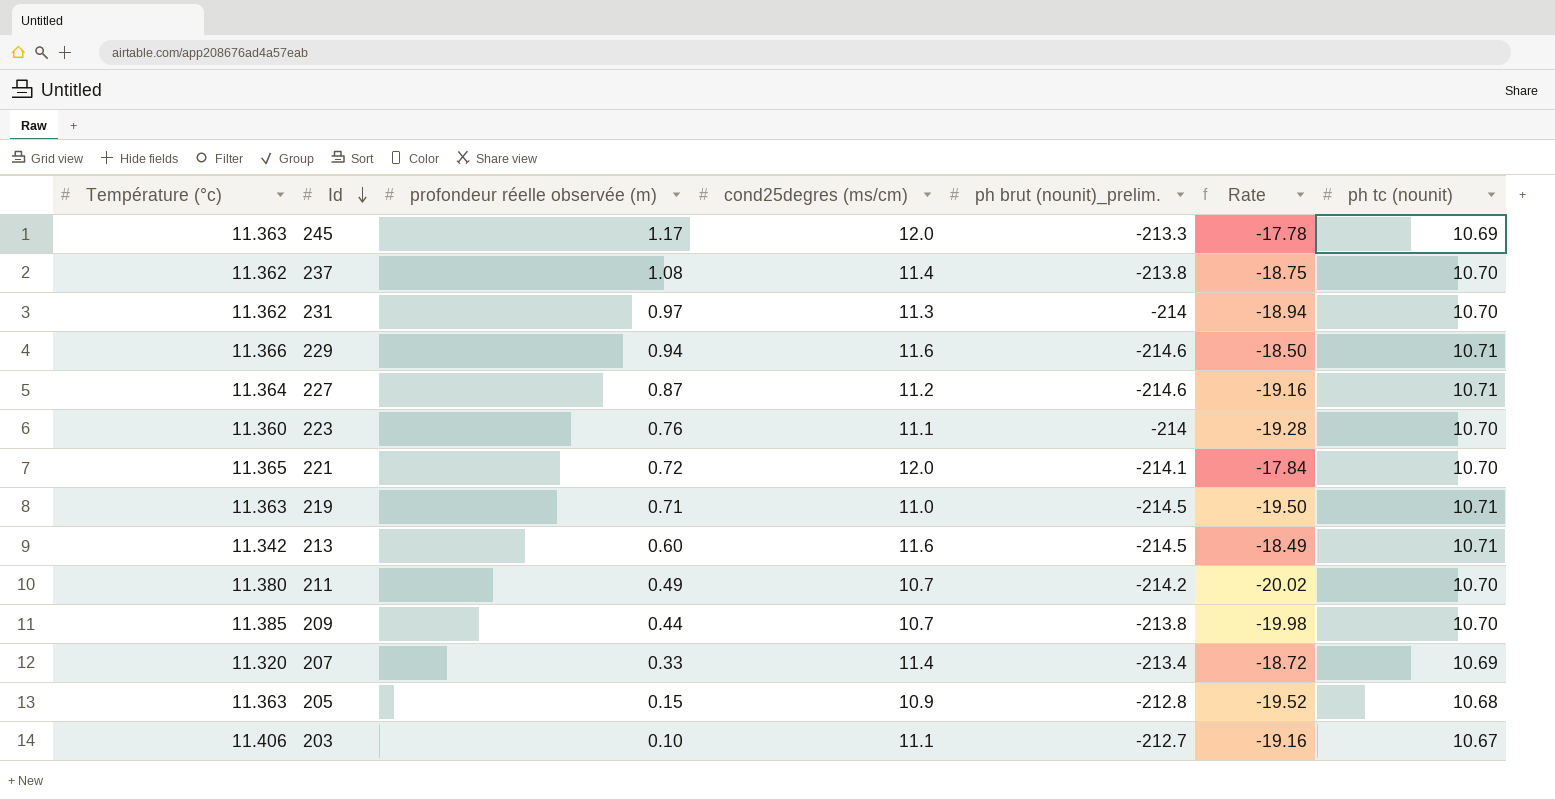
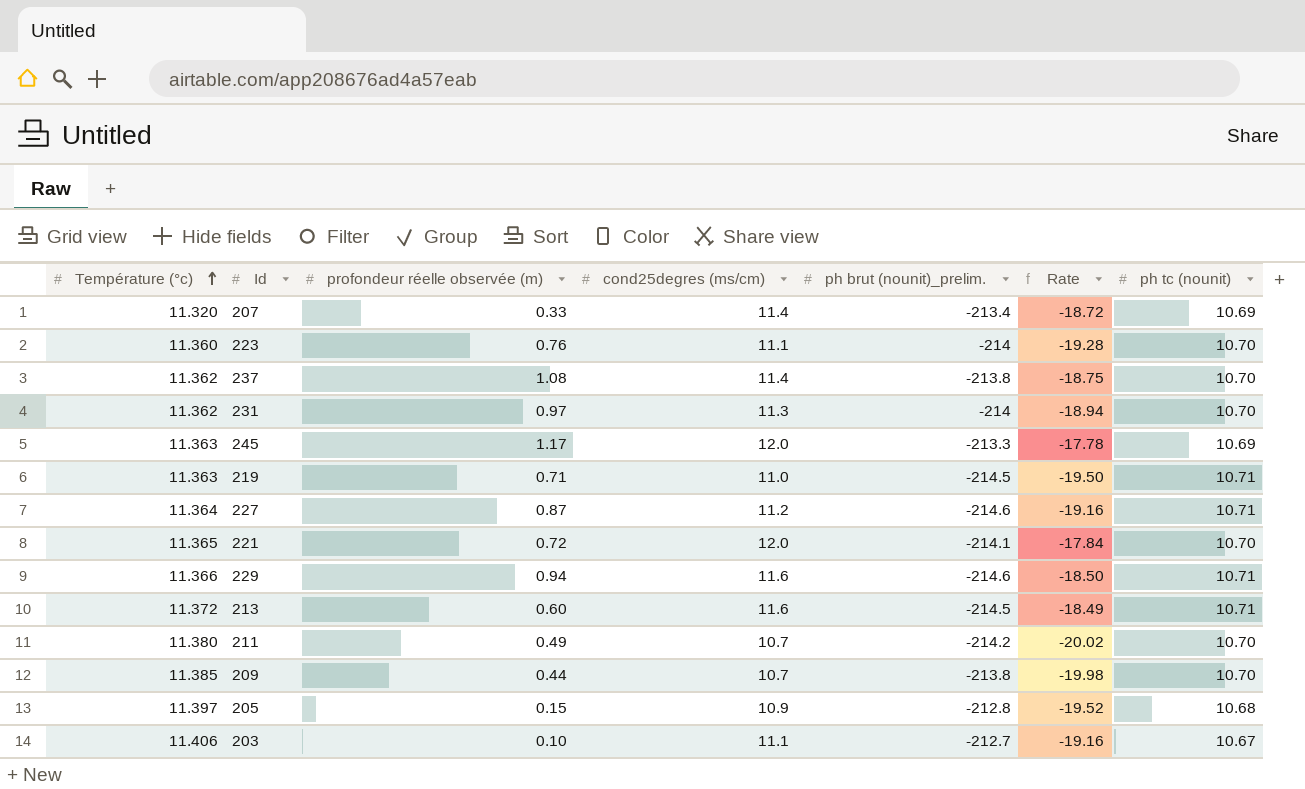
row order: Id descending -> Température (°c) ascending
213 | Température (°c): 11.342 -> 11.372
205 | Température (°c): 11.363 -> 11.397

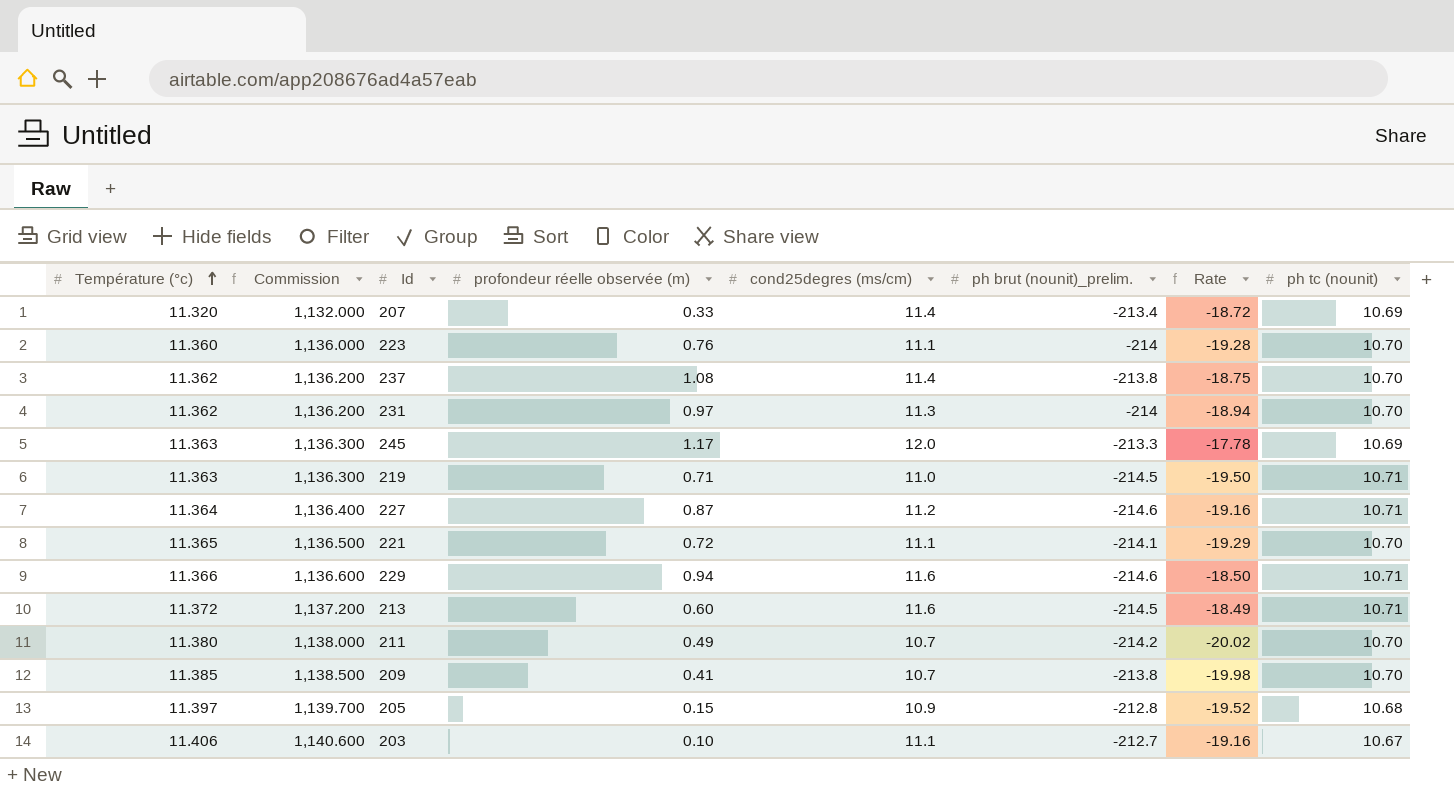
column Commission | formula: none -> [Température (°c)] * 100
221 | cond25degres (ms/cm): 12.0 -> 11.1
221 | Rate: -17.84 -> -19.29
209 | profondeur réelle observée (m): 0.44 -> 0.41

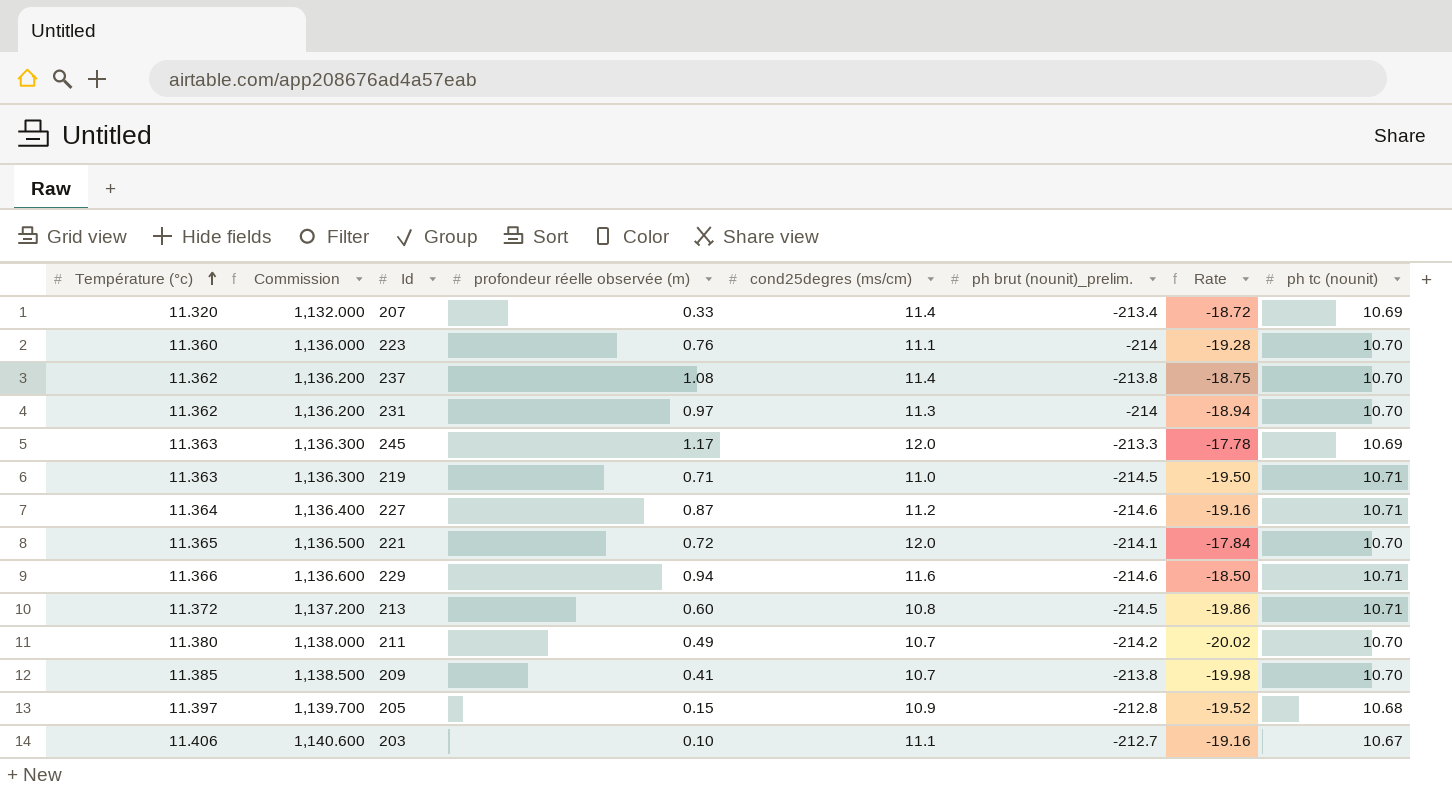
221 | cond25degres (ms/cm): 11.1 -> 12.0
221 | Rate: -19.29 -> -17.84
213 | cond25degres (ms/cm): 11.6 -> 10.8
213 | Rate: -18.49 -> -19.86

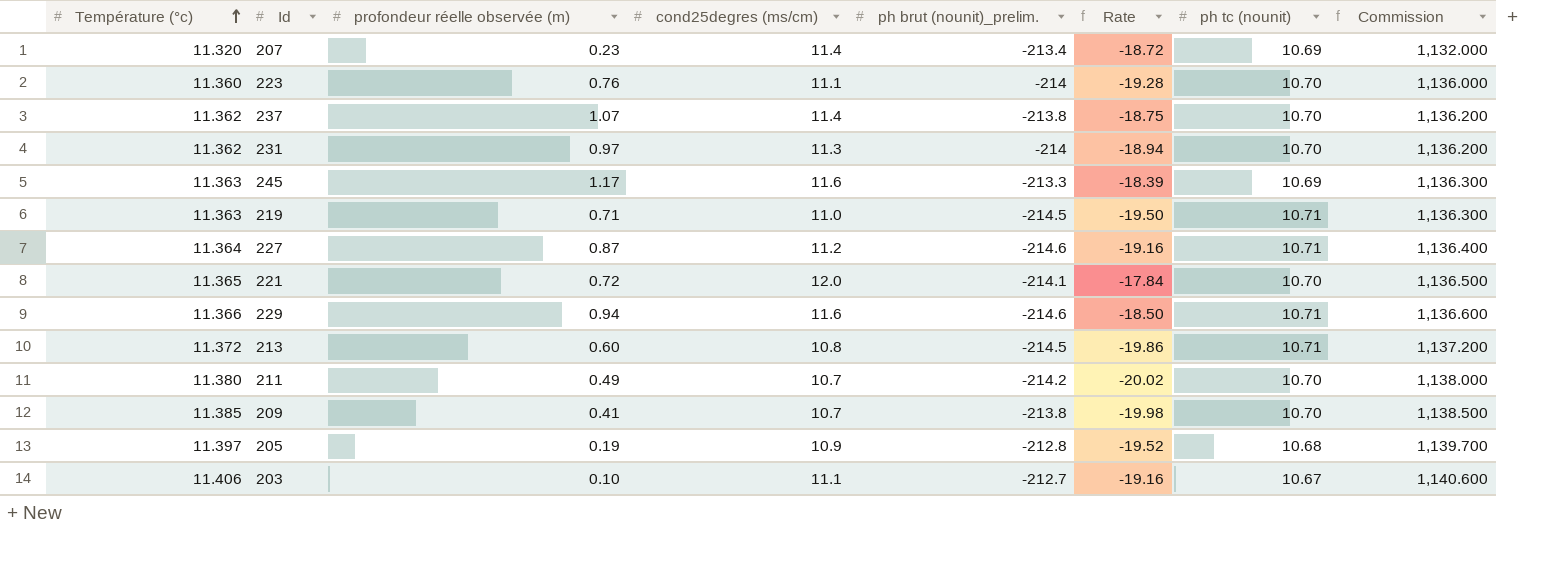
column Commission | position: 2 -> 8
207 | profondeur réelle observée (m): 0.33 -> 0.23
237 | profondeur réelle observée (m): 1.08 -> 1.07
245 | cond25degres (ms/cm): 12.0 -> 11.6
245 | Rate: -17.78 -> -18.39
205 | profondeur réelle observée (m): 0.15 -> 0.19

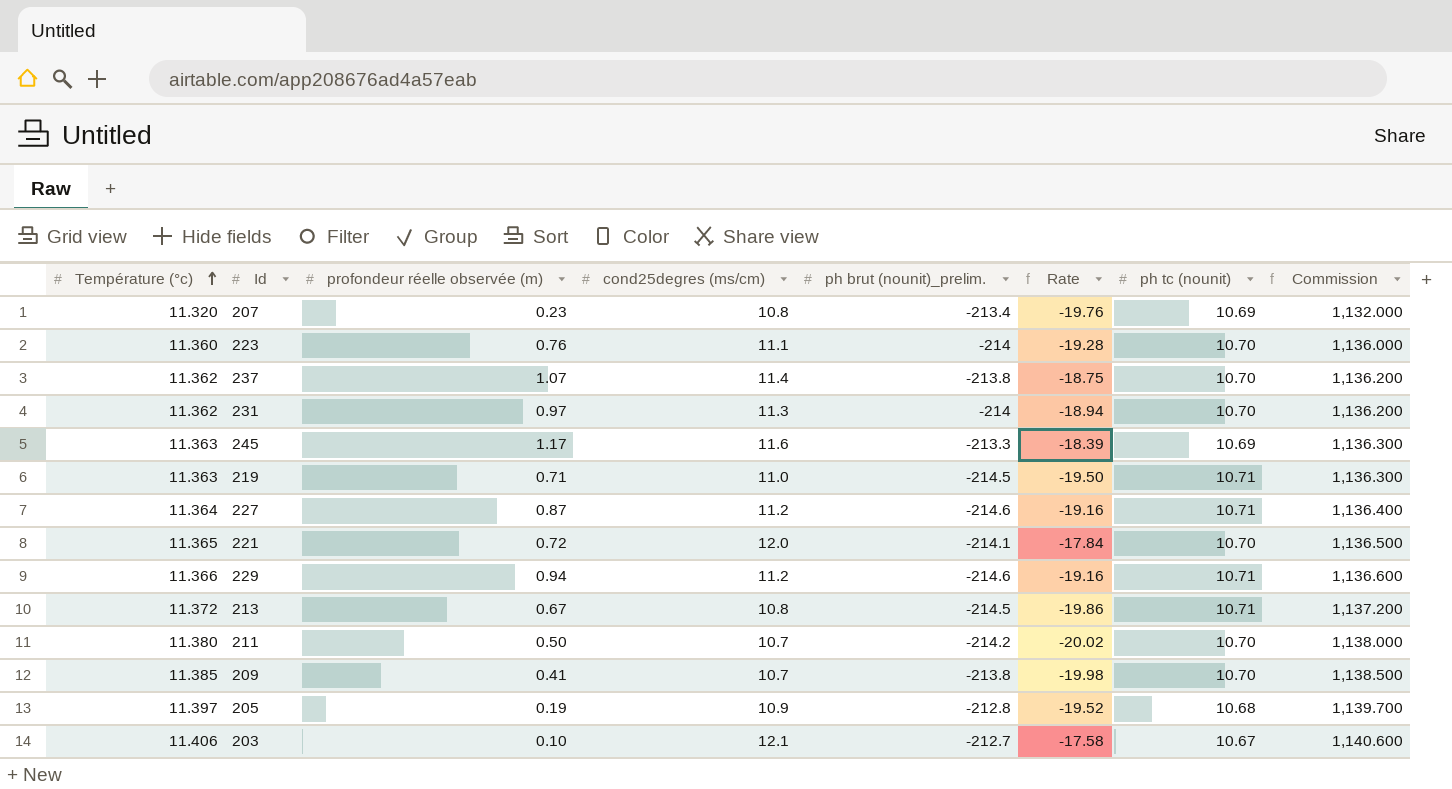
207 | cond25degres (ms/cm): 11.4 -> 10.8
207 | Rate: -18.72 -> -19.76
229 | cond25degres (ms/cm): 11.6 -> 11.2
229 | Rate: -18.50 -> -19.16
213 | profondeur réelle observée (m): 0.60 -> 0.67
211 | profondeur réelle observée (m): 0.49 -> 0.50
203 | cond25degres (ms/cm): 11.1 -> 12.1
203 | Rate: -19.16 -> -17.58

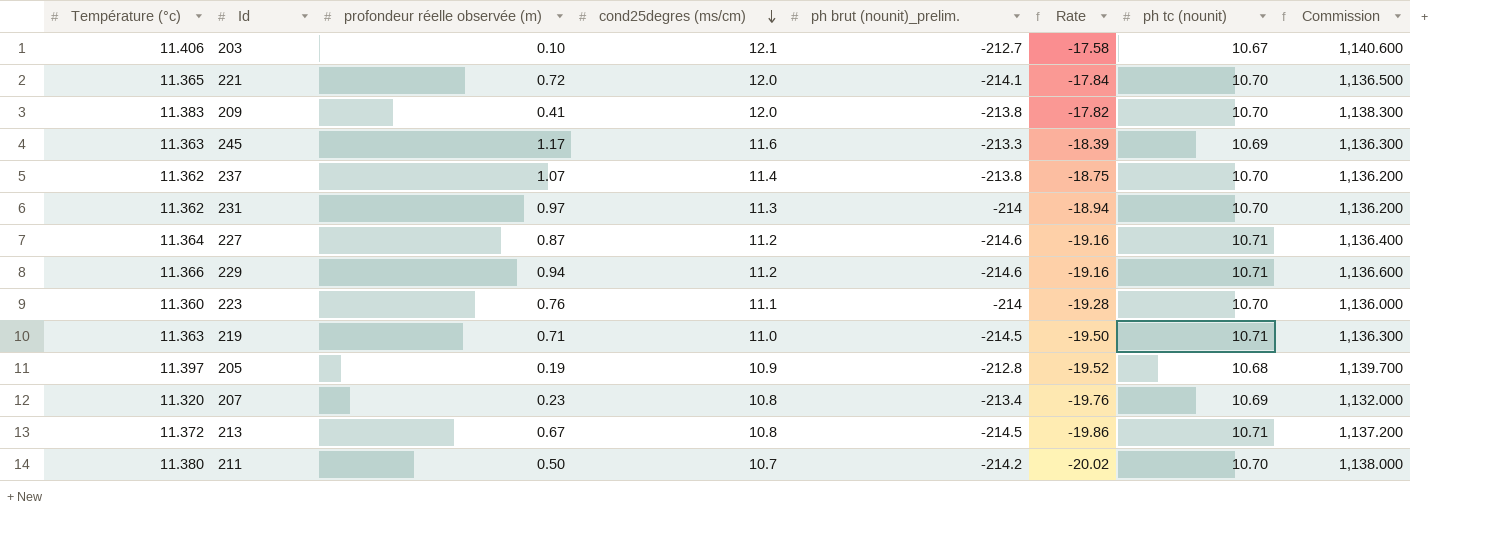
row order: Température (°c) ascending -> cond25degres (ms/cm) descending
209 | Température (°c): 11.385 -> 11.383
209 | cond25degres (ms/cm): 10.7 -> 12.0
209 | Rate: -19.98 -> -17.82
209 | Commission: 1,138.500 -> 1,138.300

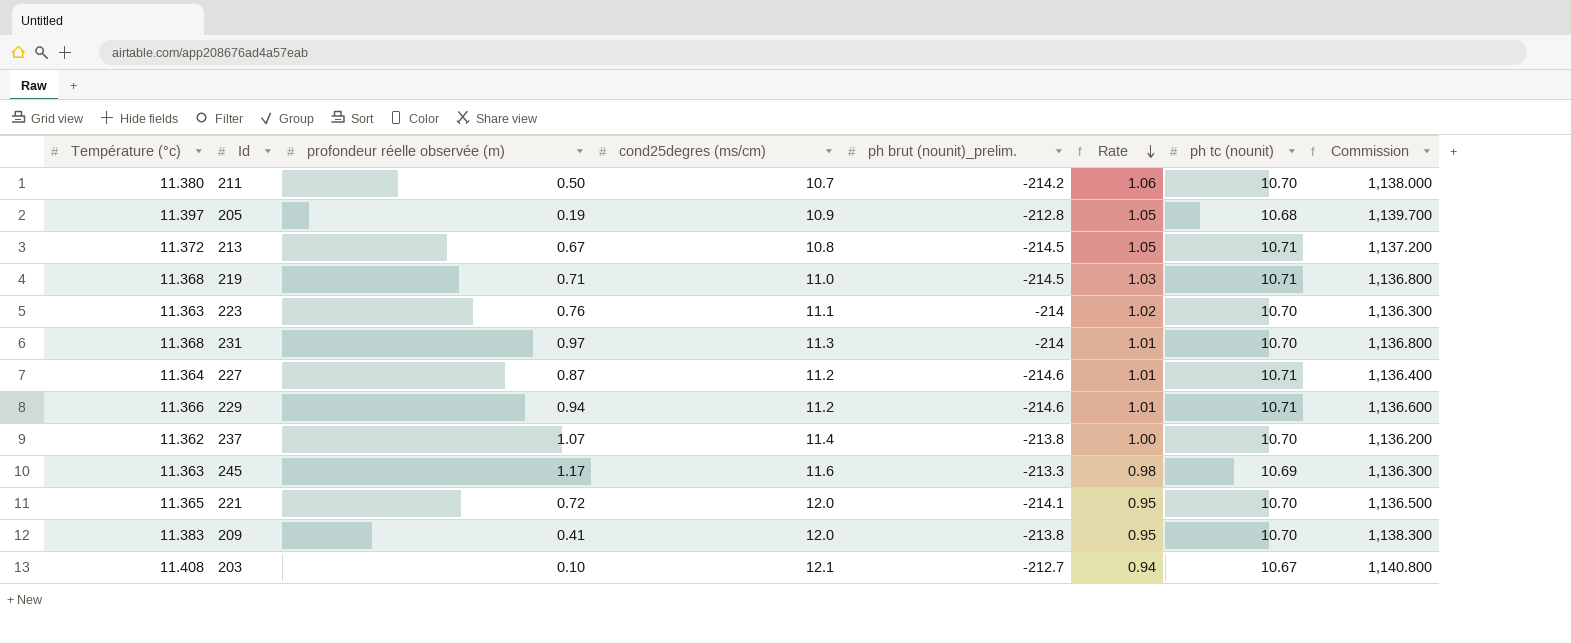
row order: cond25degres (ms/cm) descending -> Rate descending
column Rate | formula: [ph brut (nounit)_prelim.] / [cond25degres (ms/cm)] -> [Température (°c)] / [cond25degres (ms/cm)]
row 207: 11.320 | 0.23 | 10.8 | -213.4 | -19.76 | 10.69 | 1,132.000 -> none
219 | Température (°c): 11.363 -> 11.368
219 | Commission: 1,136.300 -> 1,136.800
223 | Température (°c): 11.360 -> 11.363
223 | Commission: 1,136.000 -> 1,136.300
231 | Température (°c): 11.362 -> 11.368
231 | Commission: 1,136.200 -> 1,136.800
203 | Température (°c): 11.406 -> 11.408
203 | Commission: 1,140.600 -> 1,140.800

